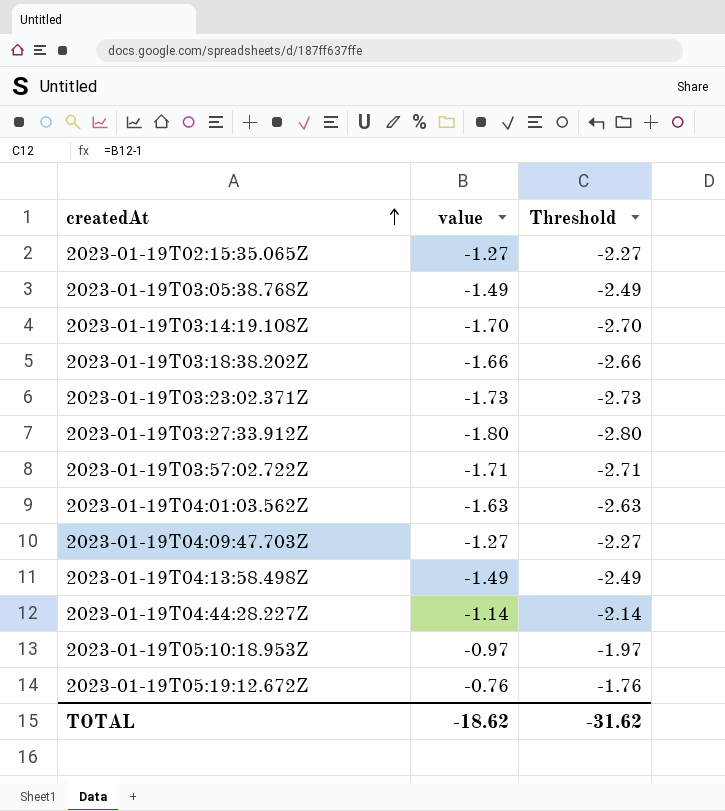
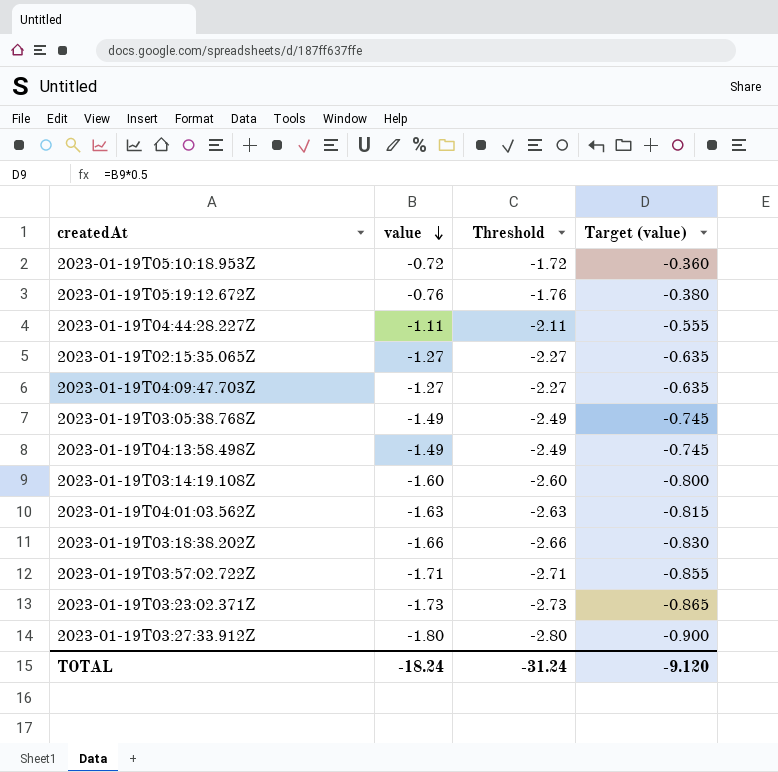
row order: createdAt ascending -> value descending
column Target (value) | formula: none -> [value] * 0.5
2023-01-19T05:10:18.953Z | value: -0.97 -> -0.72
2023-01-19T05:10:18.953Z | Threshold: -1.97 -> -1.72
2023-01-19T04:44:28.227Z | value: -1.14 -> -1.11
2023-01-19T04:44:28.227Z | Threshold: -2.14 -> -2.11
2023-01-19T03:14:19.108Z | value: -1.70 -> -1.60
2023-01-19T03:14:19.108Z | Threshold: -2.70 -> -2.60
TOTAL | value: -18.62 -> -18.24
TOTAL | Threshold: -31.62 -> -31.24

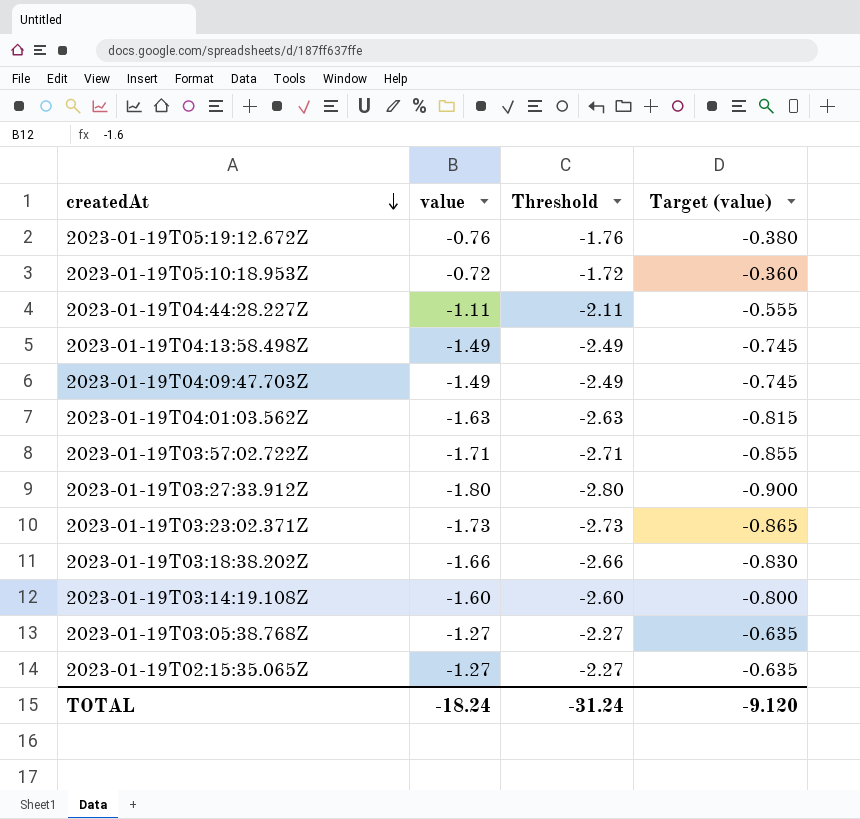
row order: value descending -> createdAt descending
2023-01-19T04:09:47.703Z | value: -1.27 -> -1.49
2023-01-19T04:09:47.703Z | Threshold: -2.27 -> -2.49
2023-01-19T04:09:47.703Z | Target (value): -0.635 -> -0.745
2023-01-19T03:05:38.768Z | value: -1.49 -> -1.27
2023-01-19T03:05:38.768Z | Threshold: -2.49 -> -2.27
2023-01-19T03:05:38.768Z | Target (value): -0.745 -> -0.635

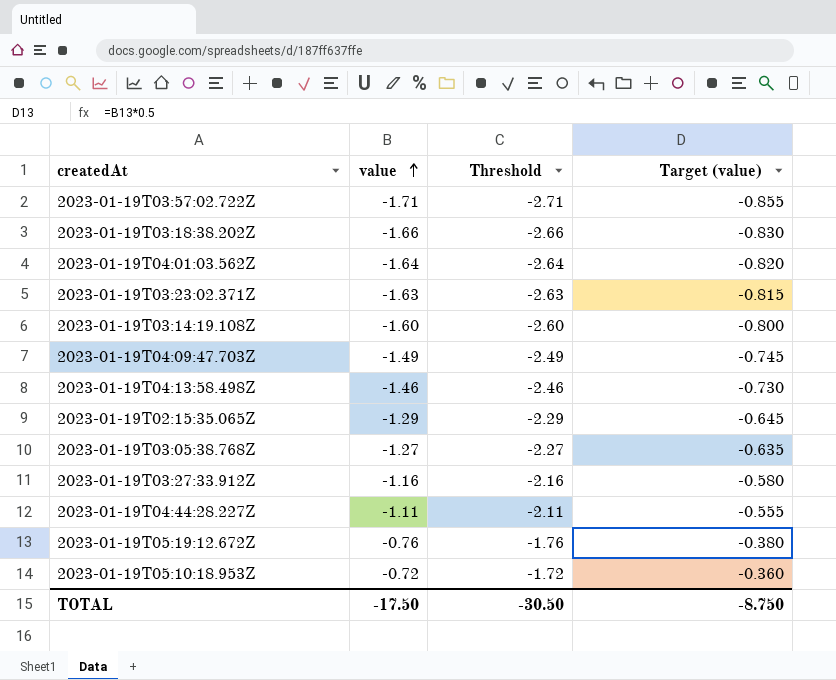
row order: createdAt descending -> value ascending
2023-01-19T04:01:03.562Z | value: -1.63 -> -1.64
2023-01-19T04:01:03.562Z | Threshold: -2.63 -> -2.64
2023-01-19T04:01:03.562Z | Target (value): -0.815 -> -0.820
2023-01-19T03:23:02.371Z | value: -1.73 -> -1.63
2023-01-19T03:23:02.371Z | Threshold: -2.73 -> -2.63
2023-01-19T03:23:02.371Z | Target (value): -0.865 -> -0.815
2023-01-19T04:13:58.498Z | value: -1.49 -> -1.46
2023-01-19T04:13:58.498Z | Threshold: -2.49 -> -2.46
2023-01-19T04:13:58.498Z | Target (value): -0.745 -> -0.730
2023-01-19T02:15:35.065Z | value: -1.27 -> -1.29
2023-01-19T02:15:35.065Z | Threshold: -2.27 -> -2.29
2023-01-19T02:15:35.065Z | Target (value): -0.635 -> -0.645
2023-01-19T03:27:33.912Z | value: -1.80 -> -1.16
2023-01-19T03:27:33.912Z | Threshold: -2.80 -> -2.16
2023-01-19T03:27:33.912Z | Target (value): -0.900 -> -0.580
TOTAL | value: -18.24 -> -17.50
TOTAL | Threshold: -31.24 -> -30.50
TOTAL | Target (value): -9.120 -> -8.750

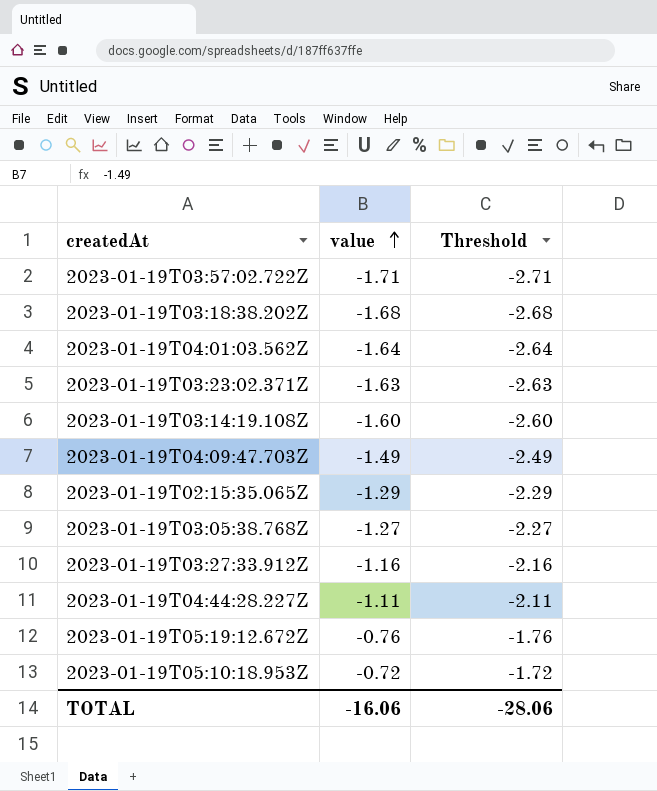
column Target (value) | formula: [value] * 0.5 -> none
row 2023-01-19T04:13:58.498Z: -1.46 | -2.46 | -0.730 -> none
2023-01-19T03:18:38.202Z | value: -1.66 -> -1.68
2023-01-19T03:18:38.202Z | Threshold: -2.66 -> -2.68
TOTAL | value: -17.50 -> -16.06
TOTAL | Threshold: -30.50 -> -28.06

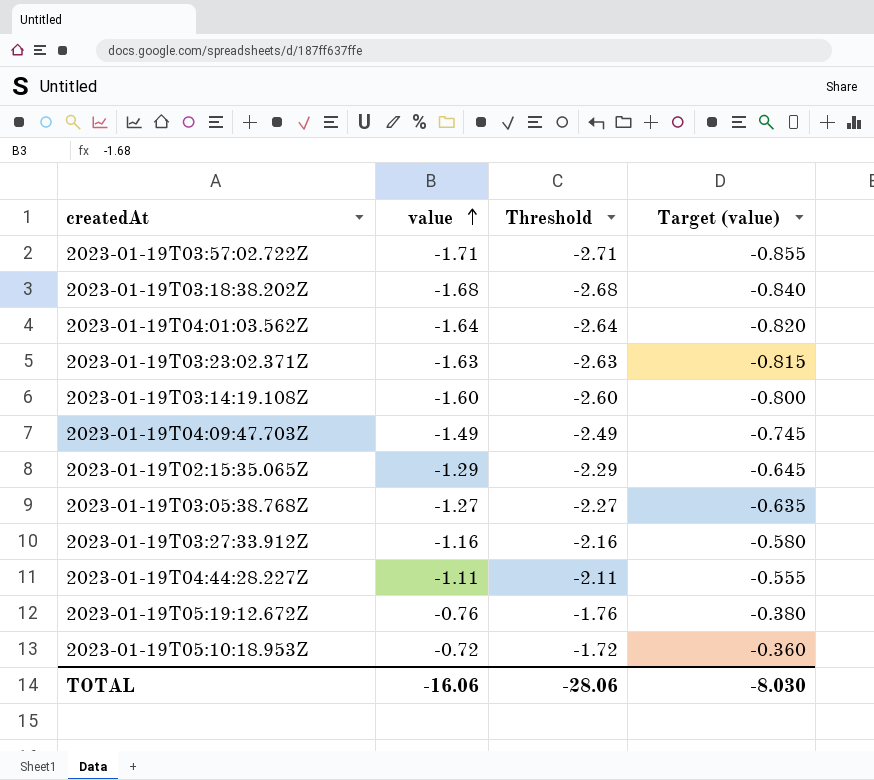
column Target (value) | formula: none -> [value] * 0.5

